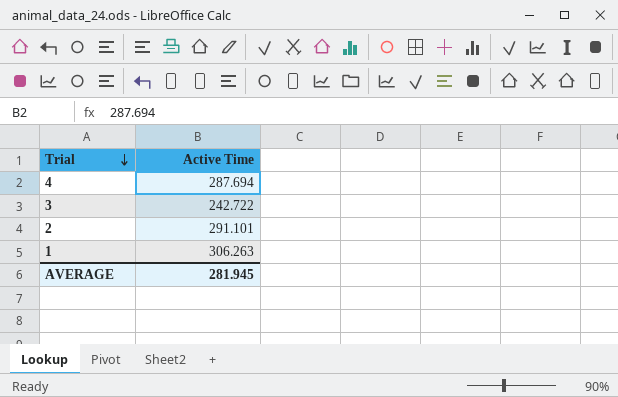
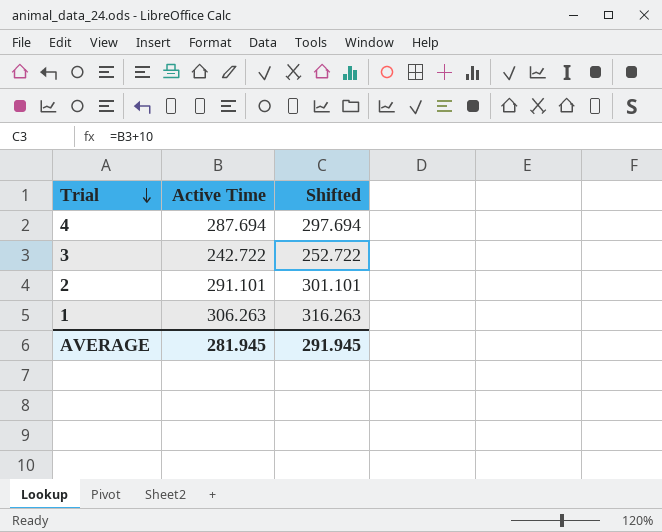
column Shifted | formula: none -> [Active Time] + 10

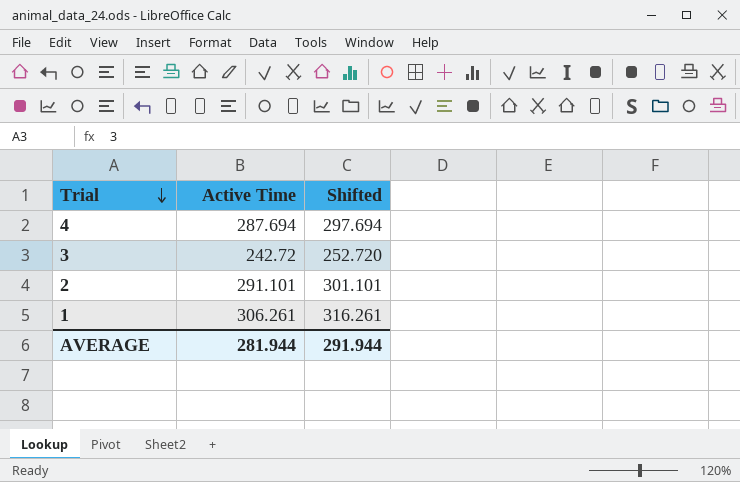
3 | Active Time: 242.722 -> 242.72
3 | Shifted: 252.722 -> 252.720
1 | Active Time: 306.263 -> 306.261
1 | Shifted: 316.263 -> 316.261
AVERAGE | Active Time: 281.945 -> 281.944
AVERAGE | Shifted: 291.945 -> 291.944

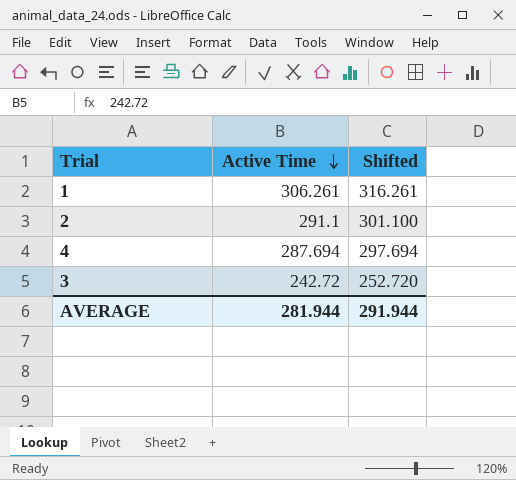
row order: Trial descending -> Active Time descending
2 | Active Time: 291.101 -> 291.1
2 | Shifted: 301.101 -> 301.100

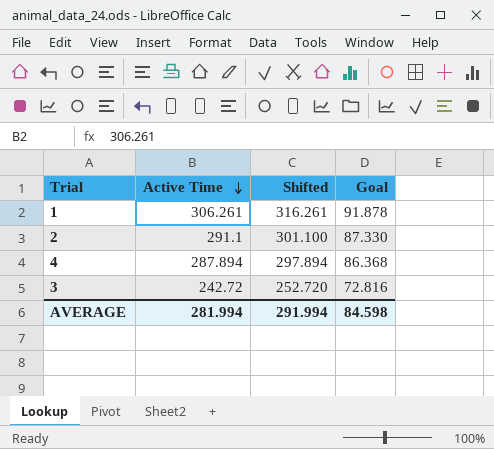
column Goal | formula: none -> [Active Time] * 0.3
4 | Active Time: 287.694 -> 287.894
4 | Shifted: 297.694 -> 297.894
AVERAGE | Active Time: 281.944 -> 281.994
AVERAGE | Shifted: 291.944 -> 291.994

